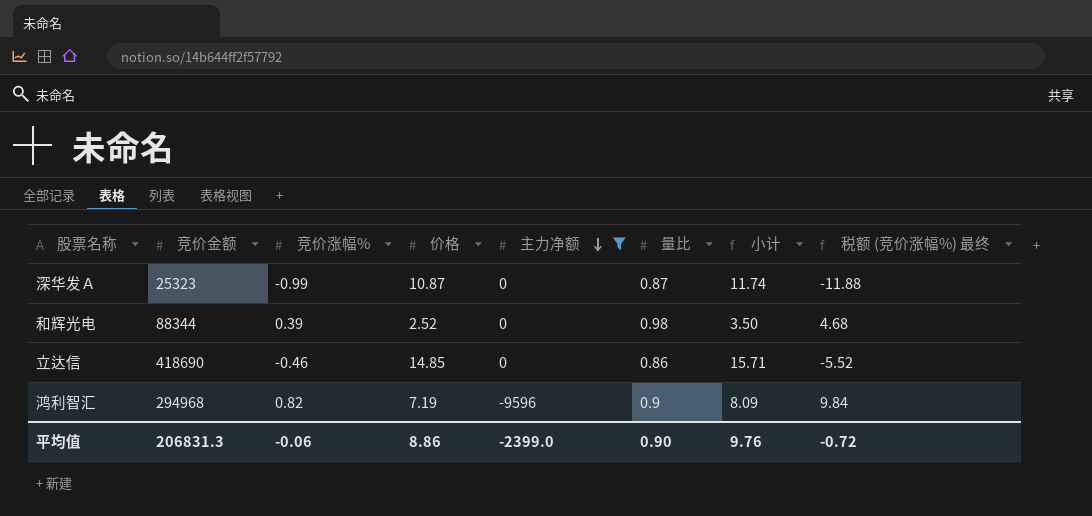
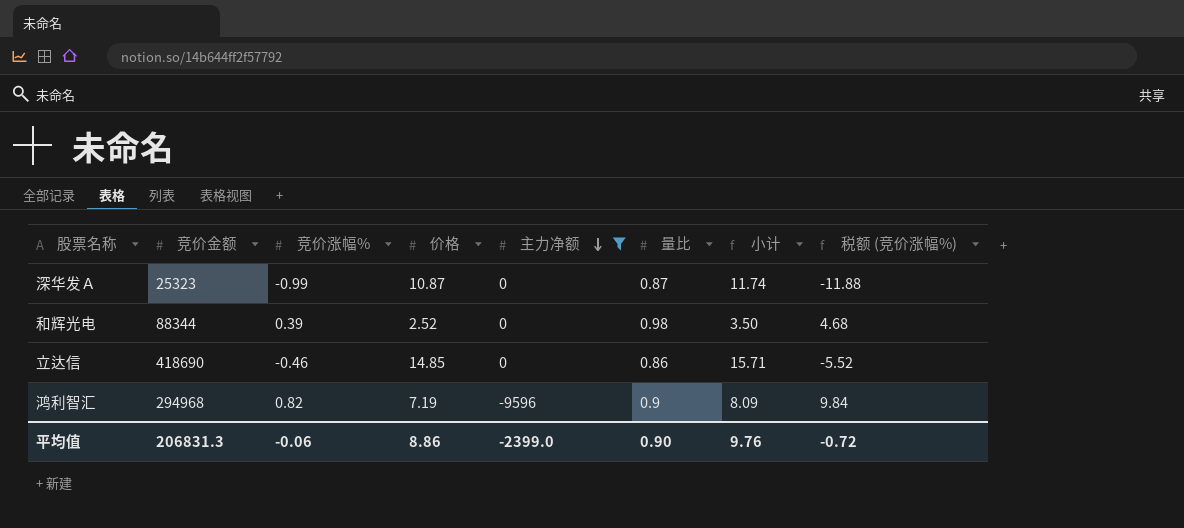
column name: 税额 (竞价涨幅%) 最终 -> 税额 (竞价涨幅%)

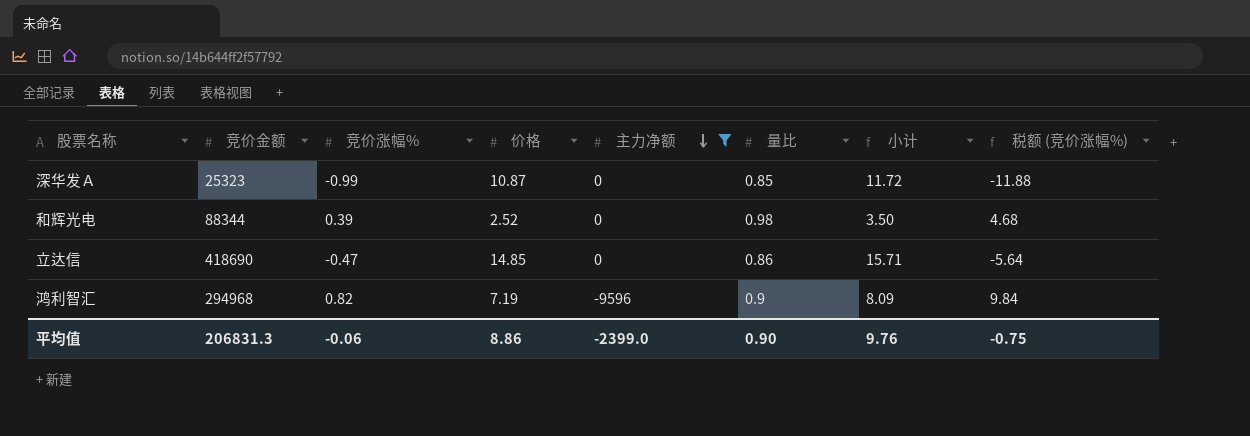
深华发Ａ | 量比: 0.87 -> 0.85
深华发Ａ | 小计: 11.74 -> 11.72
立达信 | 竞价涨幅%: -0.46 -> -0.47
立达信 | 税额 (竞价涨幅%): -5.52 -> -5.64
平均值 | 税额 (竞价涨幅%): -0.72 -> -0.75

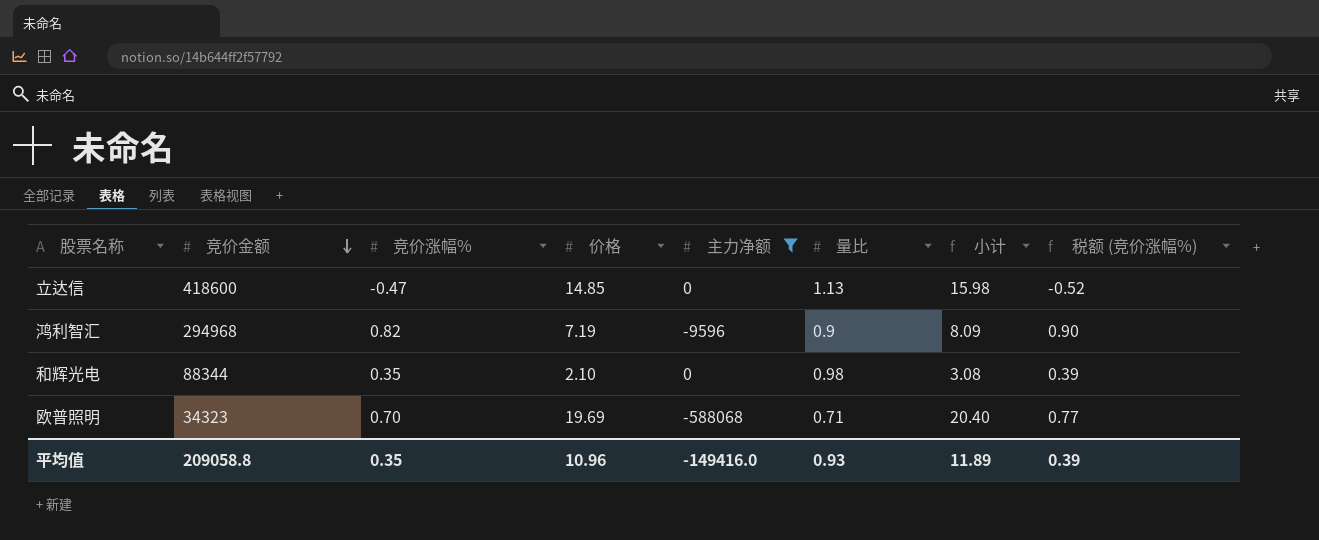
row order: 主力净额 descending -> 竞价金额 descending
column 税额 (竞价涨幅%) | formula: [竞价涨幅%] * 12 -> [竞价涨幅%] * 1.1
row 深华发Ａ: 25323 | -0.99 | 10.87 | 0 | 0.85 | 11.72 | -11.88 -> none
立达信 | 竞价金额: 418690 -> 418600
立达信 | 量比: 0.86 -> 1.13
立达信 | 小计: 15.71 -> 15.98
和辉光电 | 竞价涨幅%: 0.39 -> 0.35
和辉光电 | 价格: 2.52 -> 2.10
和辉光电 | 小计: 3.50 -> 3.08
row 欧普照明: none -> 34323 | 0.70 | 19.69 | -588068 | 0.71 | 20.40 | 0.77
平均值 | 竞价金额: 206831.3 -> 209058.8
平均值 | 竞价涨幅%: -0.06 -> 0.35
平均值 | 价格: 8.86 -> 10.96
平均值 | 主力净额: -2399.0 -> -149416.0
平均值 | 量比: 0.90 -> 0.93
平均值 | 小计: 9.76 -> 11.89
平均值 | 税额 (竞价涨幅%): -0.75 -> 0.39

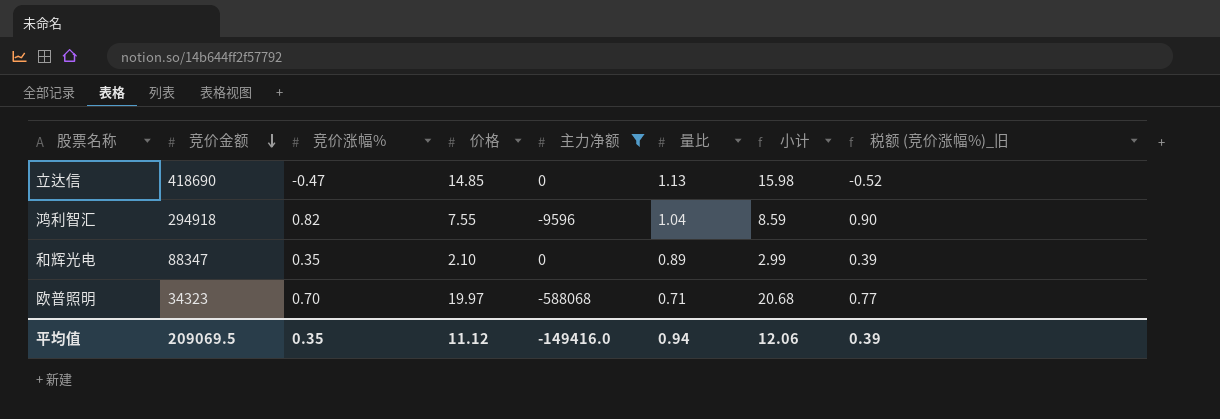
column name: 税额 (竞价涨幅%) -> 税额 (竞价涨幅%)_旧
立达信 | 竞价金额: 418600 -> 418690
鸿利智汇 | 竞价金额: 294968 -> 294918
鸿利智汇 | 价格: 7.19 -> 7.55
鸿利智汇 | 量比: 0.9 -> 1.04
鸿利智汇 | 小计: 8.09 -> 8.59
和辉光电 | 竞价金额: 88344 -> 88347
和辉光电 | 量比: 0.98 -> 0.89
和辉光电 | 小计: 3.08 -> 2.99
欧普照明 | 价格: 19.69 -> 19.97
欧普照明 | 小计: 20.40 -> 20.68
平均值 | 竞价金额: 209058.8 -> 209069.5
平均值 | 价格: 10.96 -> 11.12
平均值 | 量比: 0.93 -> 0.94
平均值 | 小计: 11.89 -> 12.06

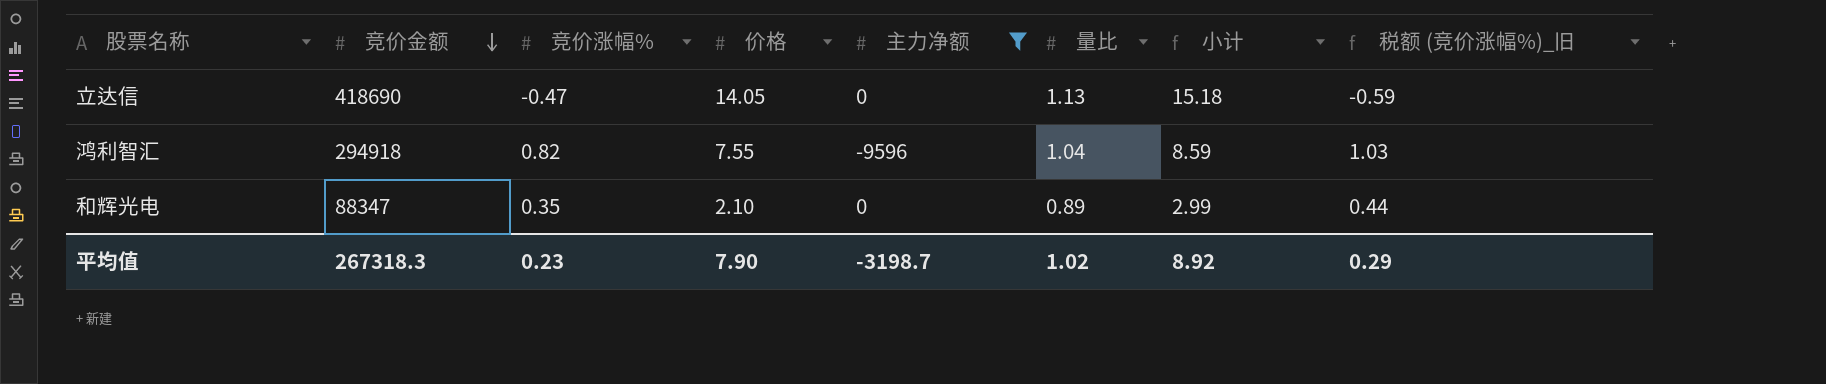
column 税额 (竞价涨幅%)_旧 | formula: [竞价涨幅%] * 1.1 -> [竞价涨幅%] * 1.25
row 欧普照明: 34323 | 0.70 | 19.97 | -588068 | 0.71 | 20.68 | 0.77 -> none
立达信 | 价格: 14.85 -> 14.05
立达信 | 小计: 15.98 -> 15.18
平均值 | 竞价金额: 209069.5 -> 267318.3
平均值 | 竞价涨幅%: 0.35 -> 0.23
平均值 | 价格: 11.12 -> 7.90
平均值 | 主力净额: -149416.0 -> -3198.7
平均值 | 量比: 0.94 -> 1.02
平均值 | 小计: 12.06 -> 8.92
平均值 | 税额 (竞价涨幅%)_旧: 0.39 -> 0.29

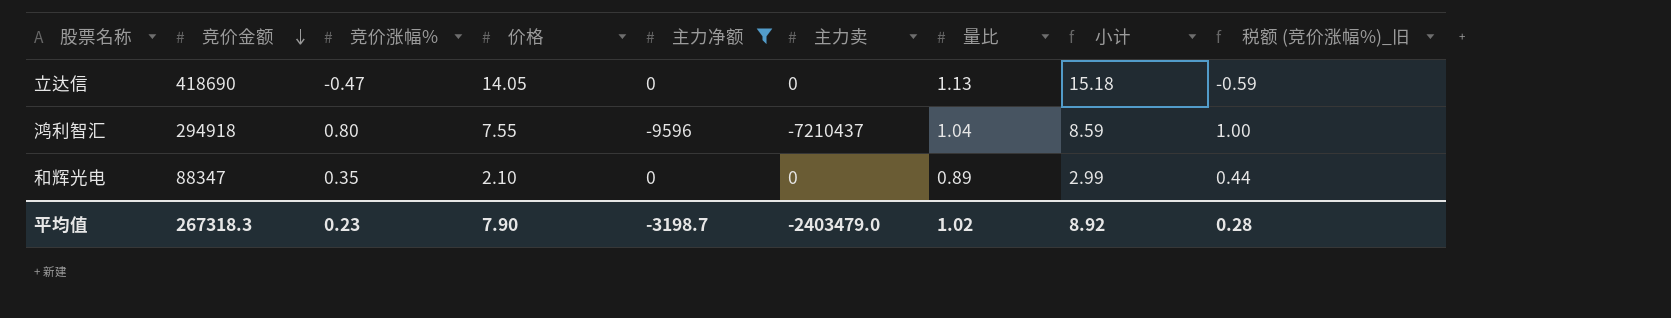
column 主力卖 | position: none -> 6
鸿利智汇 | 竞价涨幅%: 0.82 -> 0.80
鸿利智汇 | 税额 (竞价涨幅%)_旧: 1.03 -> 1.00
平均值 | 税额 (竞价涨幅%)_旧: 0.29 -> 0.28

